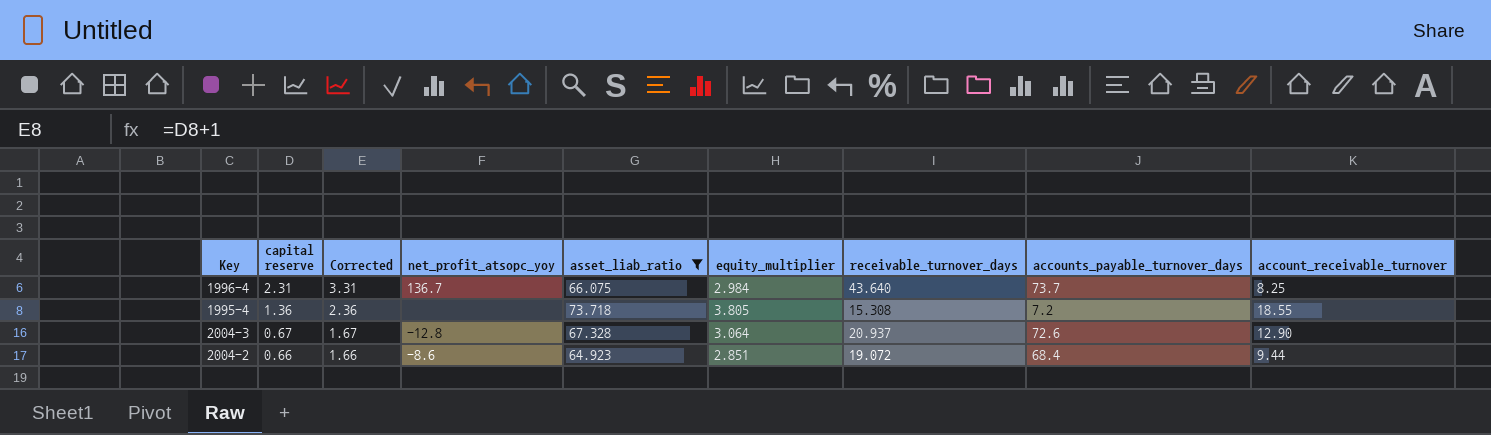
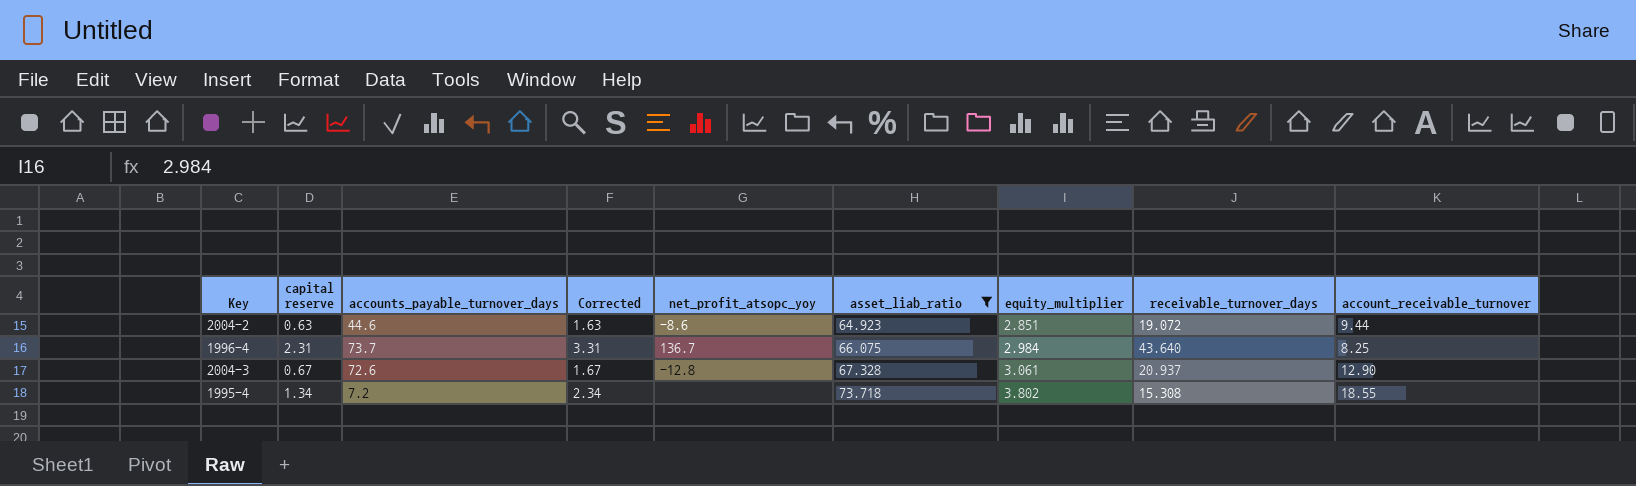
row order: capital reserve descending -> asset_liab_ratio ascending
column accounts_payable_turnover_days | position: 8 -> 3
2004-2 | capital reserve: 0.66 -> 0.63
2004-2 | accounts_payable_turnover_days: 68.4 -> 44.6
2004-2 | Corrected: 1.66 -> 1.63
2004-3 | equity_multiplier: 3.064 -> 3.061
1995-4 | capital reserve: 1.36 -> 1.34
1995-4 | Corrected: 2.36 -> 2.34
1995-4 | equity_multiplier: 3.805 -> 3.802

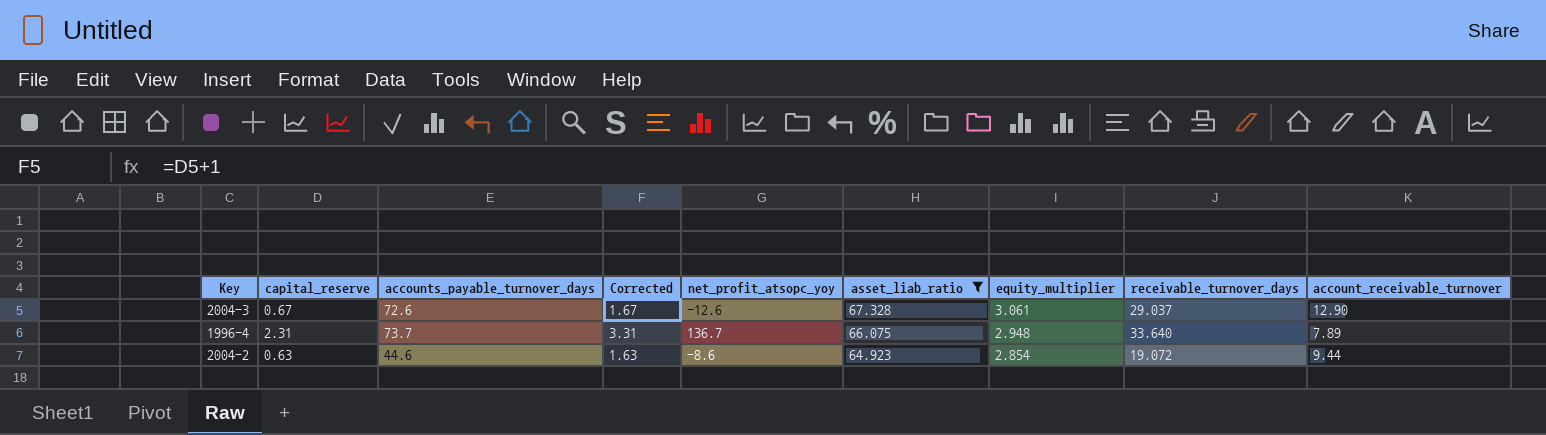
row order: asset_liab_ratio ascending -> asset_liab_ratio descending
column name: capital reserve -> capital_reserve
row 1995-4: 1.34 | 7.2 | 2.34 | none | 73.718 | 3.802 | 15.308 | 18.55 -> none
2004-3 | net_profit_atsopc_yoy: -12.8 -> -12.6
2004-3 | receivable_turnover_days: 20.937 -> 29.037
1996-4 | equity_multiplier: 2.984 -> 2.948
1996-4 | receivable_turnover_days: 43.640 -> 33.640
1996-4 | account_receivable_turnover: 8.25 -> 7.89
2004-2 | equity_multiplier: 2.851 -> 2.854

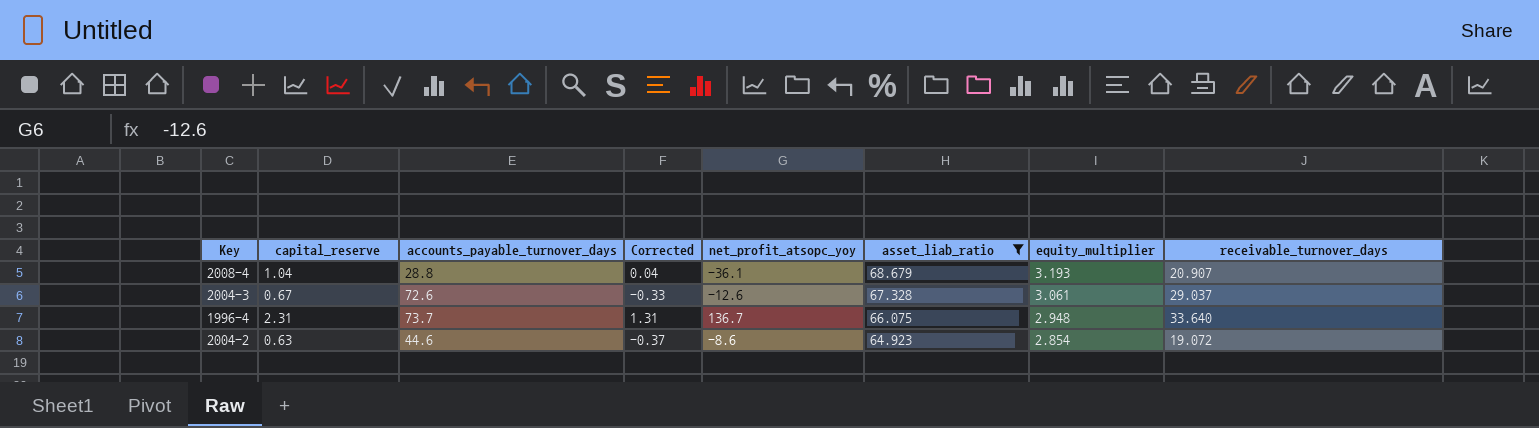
column account_receivable_turnover | position: 9 -> none
column Corrected | formula: [capital_reserve] + 1 -> [capital_reserve] - 1
row 2008-4: none -> 1.04 | 28.8 | 0.04 | -36.1 | 68.679 | 3.193 | 20.907

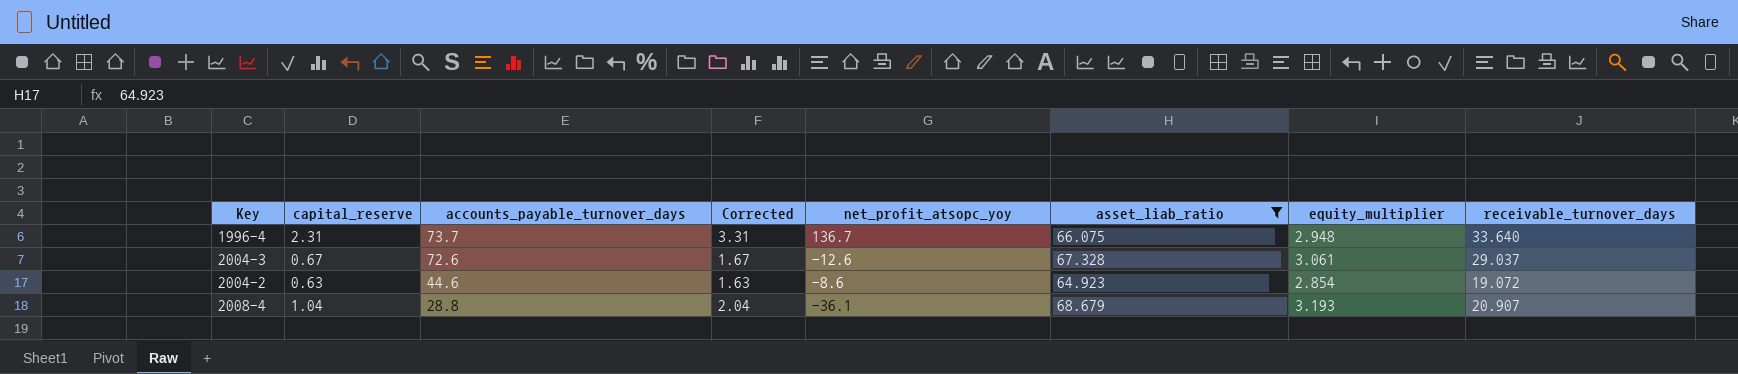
row order: asset_liab_ratio descending -> accounts_payable_turnover_days descending
column Corrected | formula: [capital_reserve] - 1 -> [capital_reserve] + 1

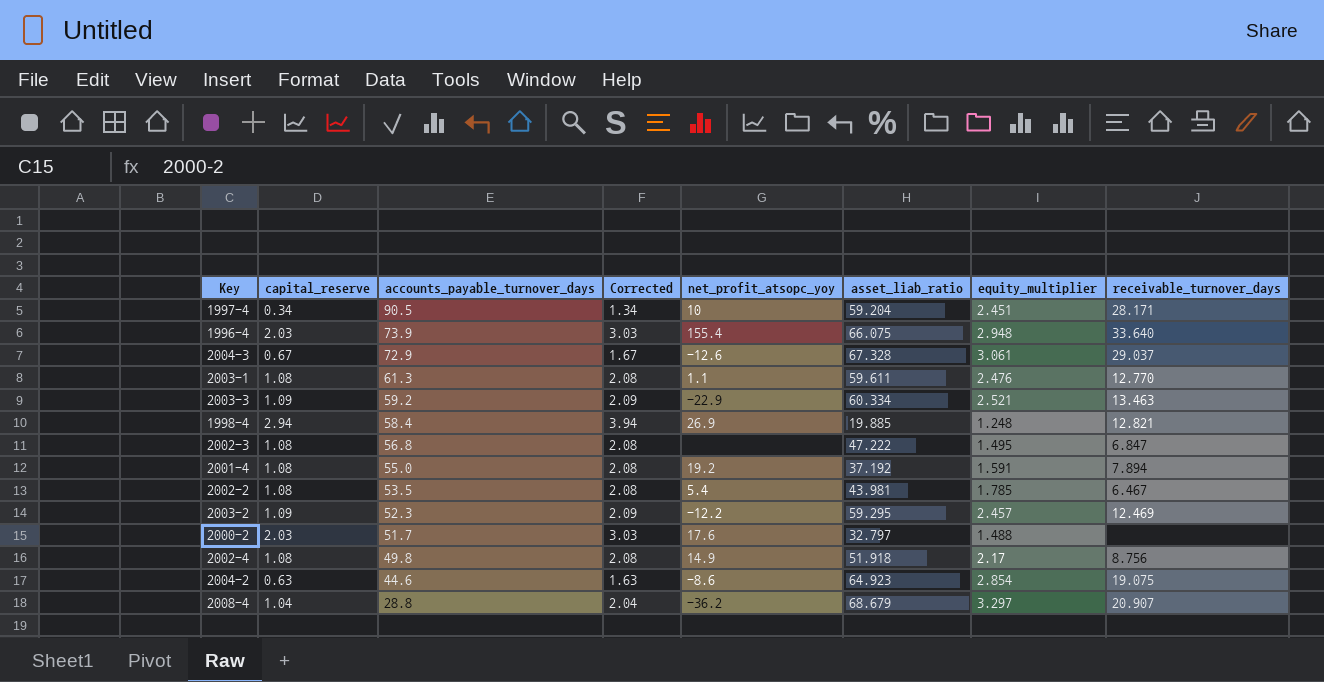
filter: asset_liab_ratio >= 64.923 -> none
1996-4 | capital_reserve: 2.31 -> 2.03
1996-4 | accounts_payable_turnover_days: 73.7 -> 73.9
1996-4 | Corrected: 3.31 -> 3.03
1996-4 | net_profit_atsopc_yoy: 136.7 -> 155.4
2004-3 | accounts_payable_turnover_days: 72.6 -> 72.9
2004-2 | receivable_turnover_days: 19.072 -> 19.075
2008-4 | net_profit_atsopc_yoy: -36.1 -> -36.2
2008-4 | equity_multiplier: 3.193 -> 3.297

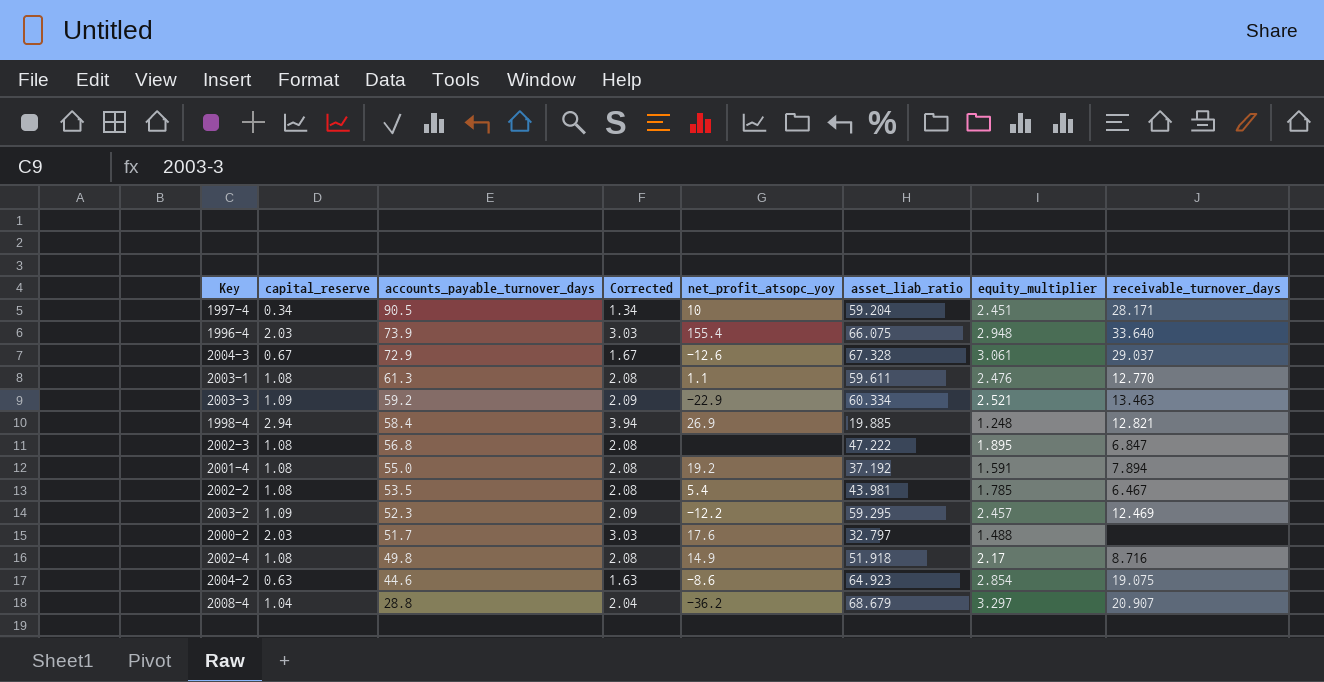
2002-3 | equity_multiplier: 1.495 -> 1.895
2002-4 | receivable_turnover_days: 8.756 -> 8.716

